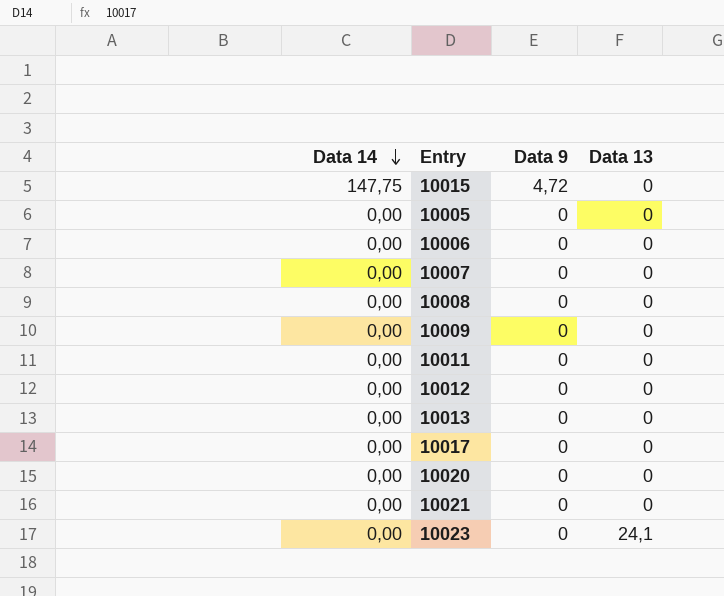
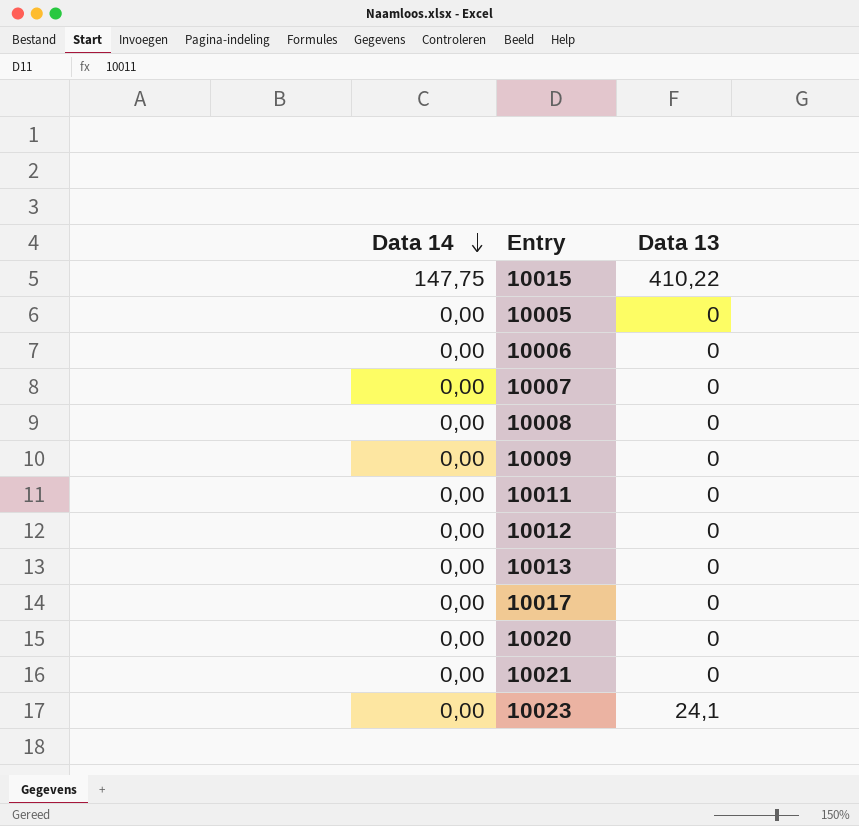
column Data 9 | position: 3 -> none
10015 | Data 13: 0 -> 410,22

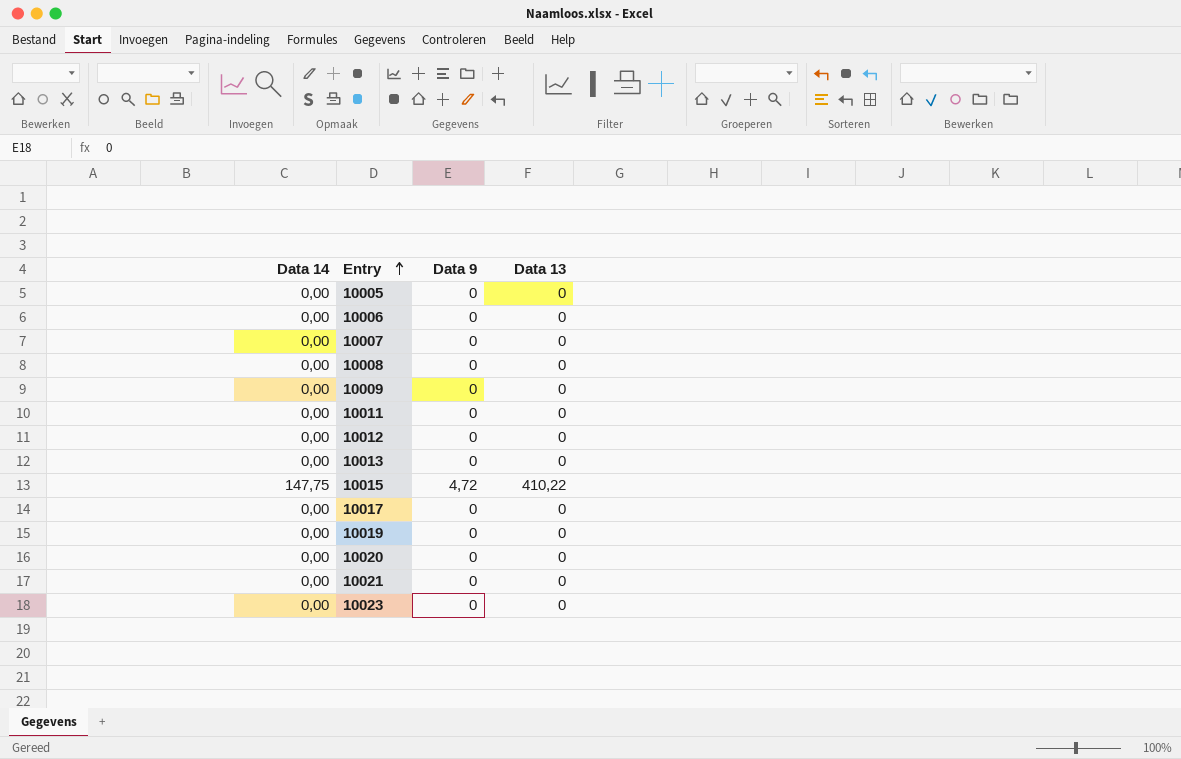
row order: Data 14 descending -> Entry ascending
column Data 9 | position: none -> 3
row 10019: none -> 0,00 | 0 | 0
10023 | Data 13: 24,1 -> 0

